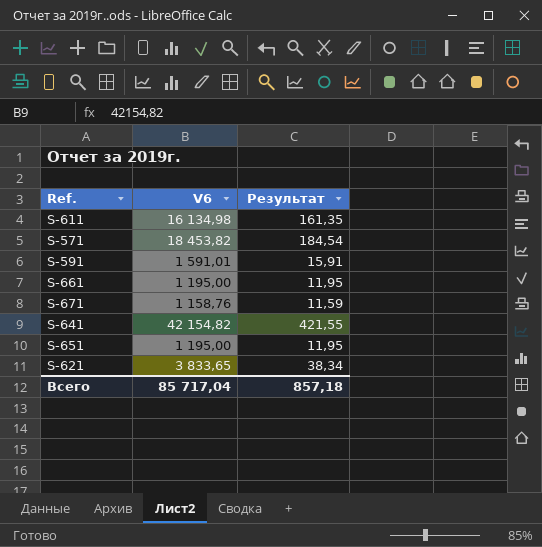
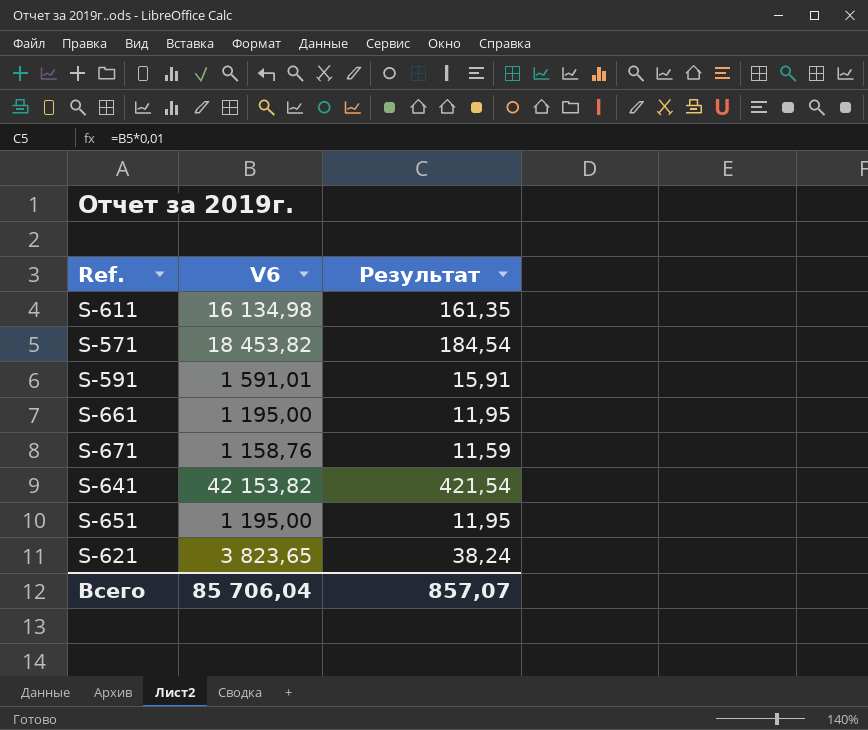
S-641 | V6: 42 154,82 -> 42 153,82
S-641 | Результат: 421,55 -> 421,54
S-621 | V6: 3 833,65 -> 3 823,65
S-621 | Результат: 38,34 -> 38,24
Всего | V6: 85 717,04 -> 85 706,04
Всего | Результат: 857,18 -> 857,07

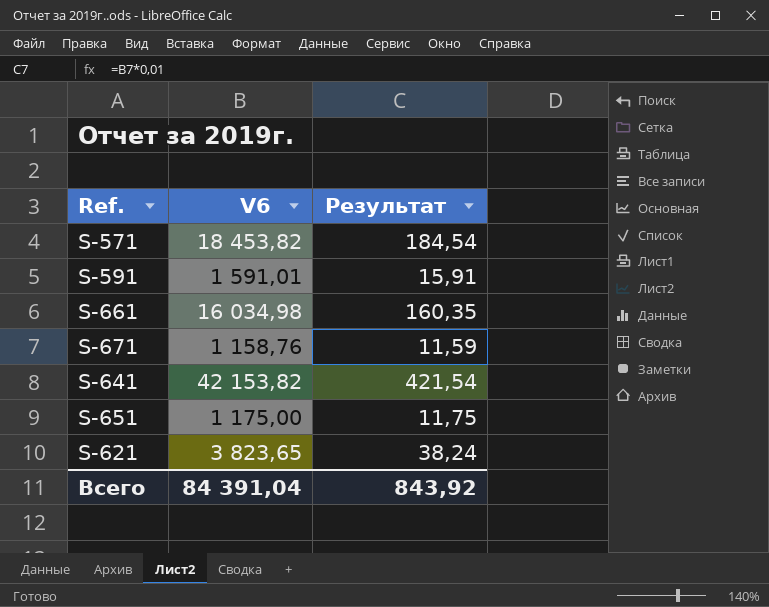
row S-611: 16 134,98 | 161,35 -> none
S-661 | V6: 1 195,00 -> 16 034,98
S-661 | Результат: 11,95 -> 160,35
S-651 | V6: 1 195,00 -> 1 175,00
S-651 | Результат: 11,95 -> 11,75
Всего | V6: 85 706,04 -> 84 391,04
Всего | Результат: 857,07 -> 843,92

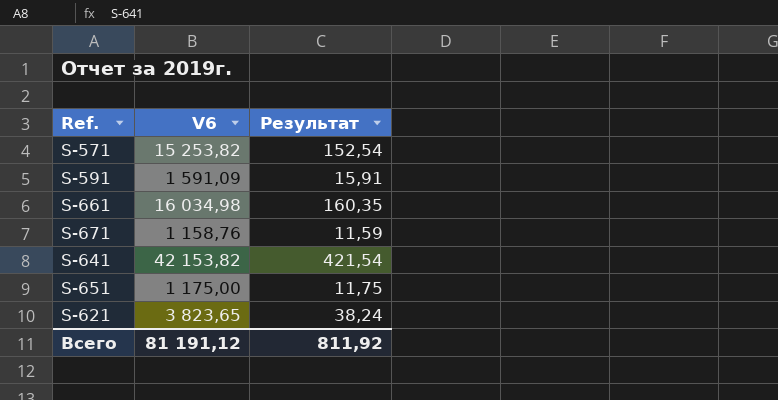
S-571 | V6: 18 453,82 -> 15 253,82
S-571 | Результат: 184,54 -> 152,54
S-591 | V6: 1 591,01 -> 1 591,09
Всего | V6: 84 391,04 -> 81 191,12
Всего | Результат: 843,92 -> 811,92

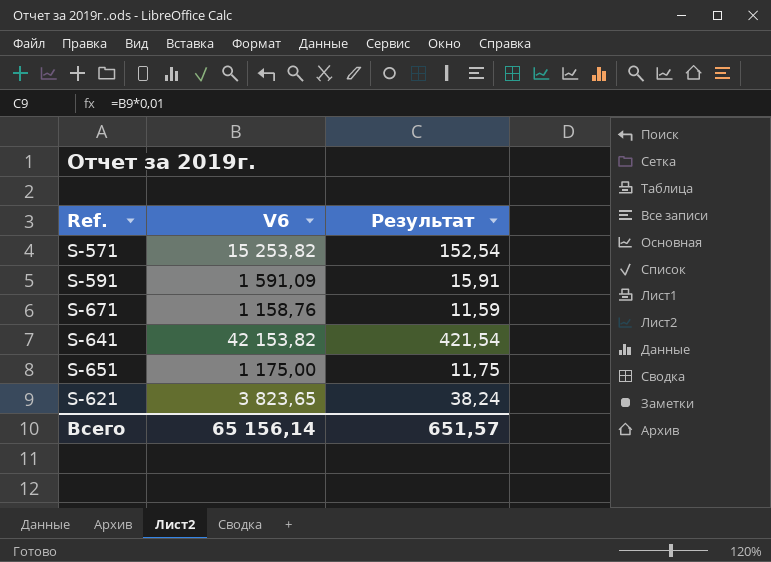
row S-661: 16 034,98 | 160,35 -> none
Всего | V6: 81 191,12 -> 65 156,14
Всего | Результат: 811,92 -> 651,57

